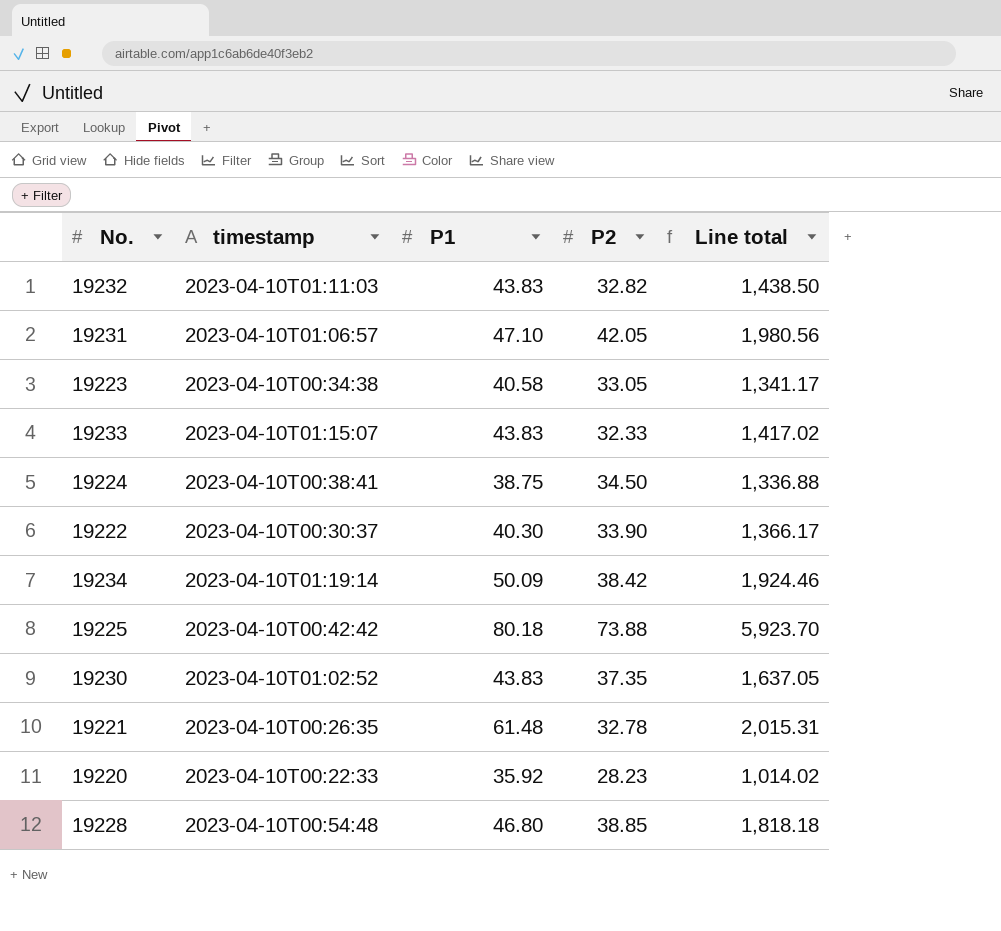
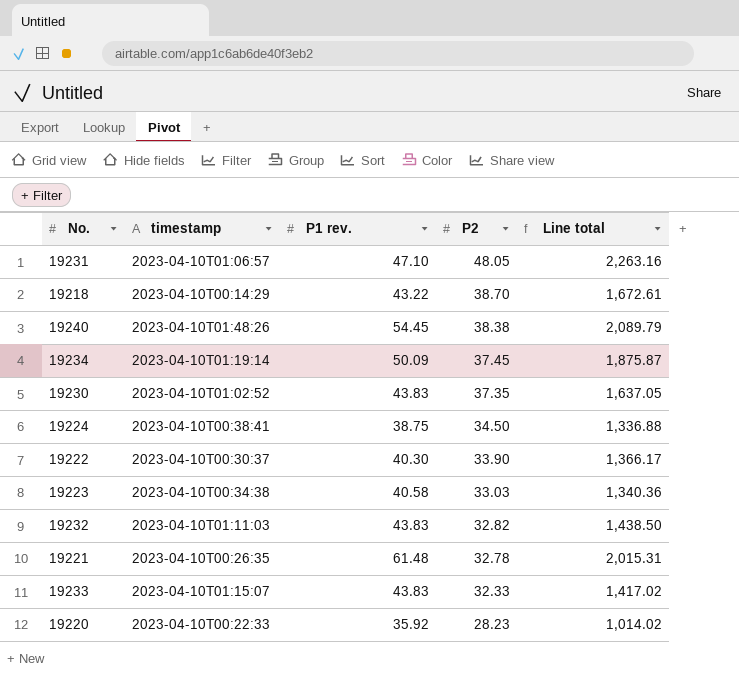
row order: none -> P2 descending
column name: P1 -> P1 rev.
row 19225: 2023-04-10T00:42:42 | 80.18 | 73.88 | 5,923.70 -> none
row 19228: 2023-04-10T00:54:48 | 46.80 | 38.85 | 1,818.18 -> none
19231 | P2: 42.05 -> 48.05
19231 | Line total: 1,980.56 -> 2,263.16
row 19218: none -> 2023-04-10T00:14:29 | 43.22 | 38.70 | 1,672.61
row 19240: none -> 2023-04-10T01:48:26 | 54.45 | 38.38 | 2,089.79
19234 | P2: 38.42 -> 37.45
19234 | Line total: 1,924.46 -> 1,875.87
19223 | P2: 33.05 -> 33.03
19223 | Line total: 1,341.17 -> 1,340.36

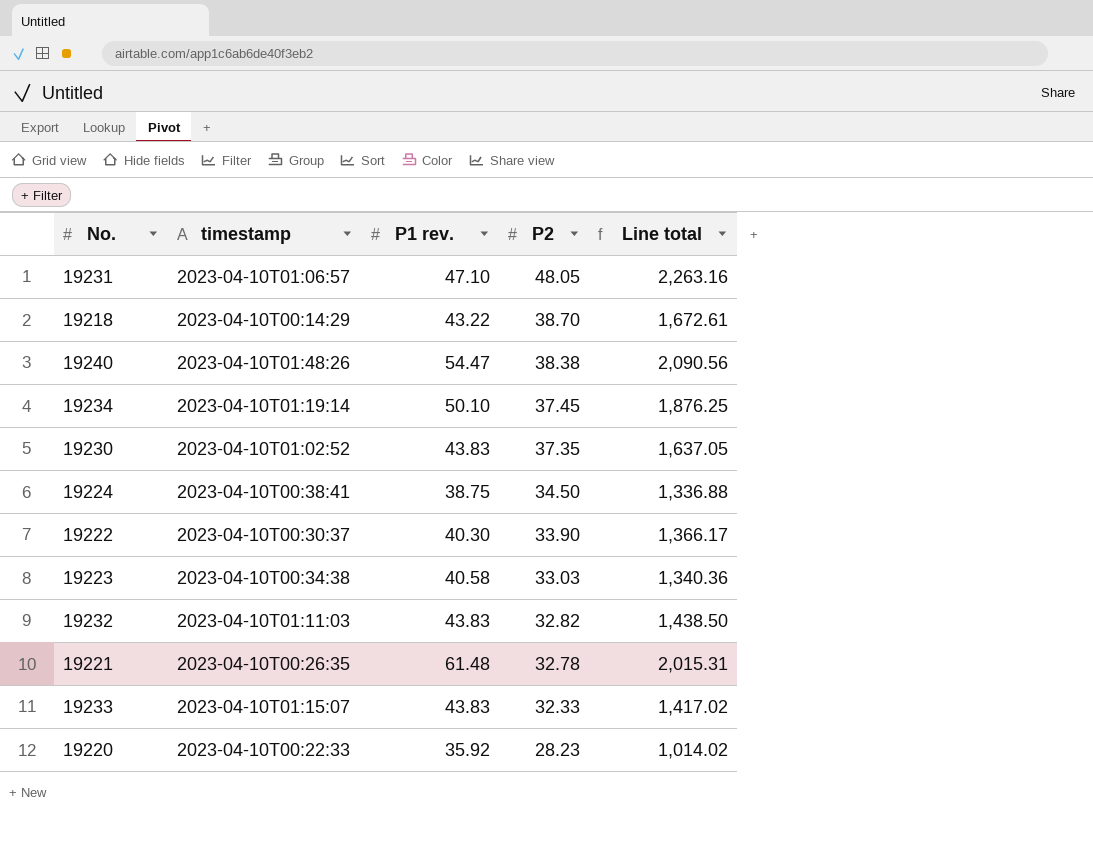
19240 | P1 rev.: 54.45 -> 54.47
19240 | Line total: 2,089.79 -> 2,090.56
19234 | P1 rev.: 50.09 -> 50.10
19234 | Line total: 1,875.87 -> 1,876.25

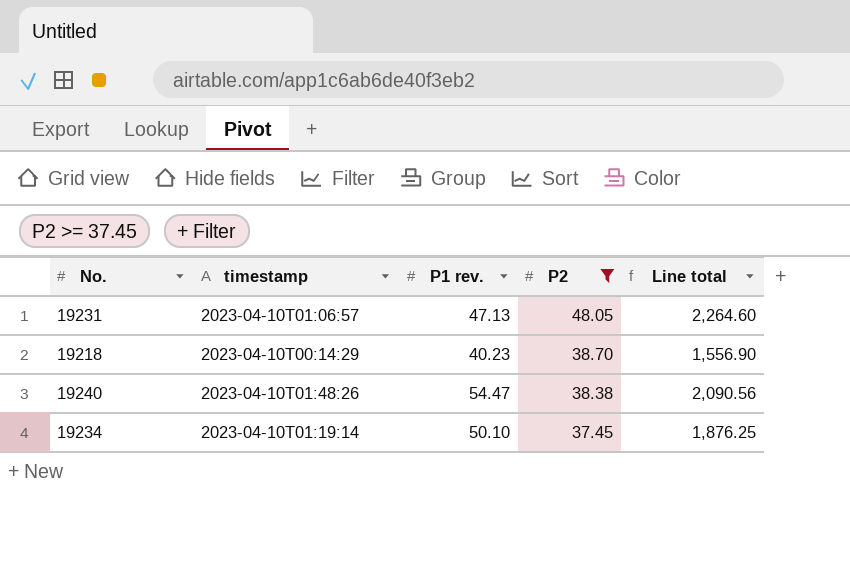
filter: none -> P2 >= 37.45
19231 | P1 rev.: 47.10 -> 47.13
19231 | Line total: 2,263.16 -> 2,264.60
19218 | P1 rev.: 43.22 -> 40.23
19218 | Line total: 1,672.61 -> 1,556.90

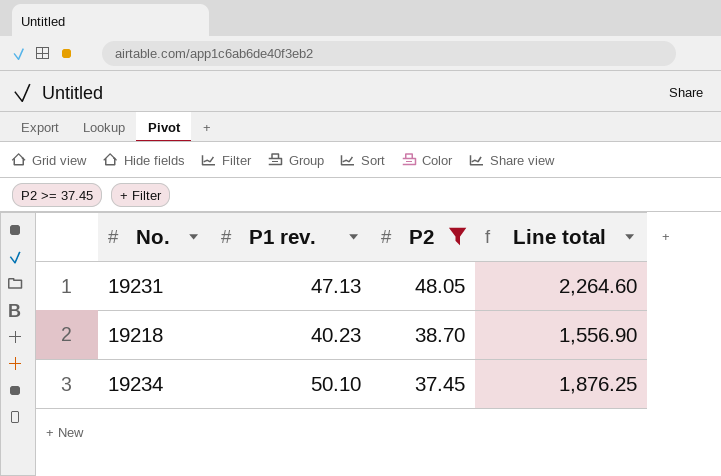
column timestamp | position: 2 -> none
row 19240: 2023-04-10T01:48:26 | 54.47 | 38.38 | 2,090.56 -> none

